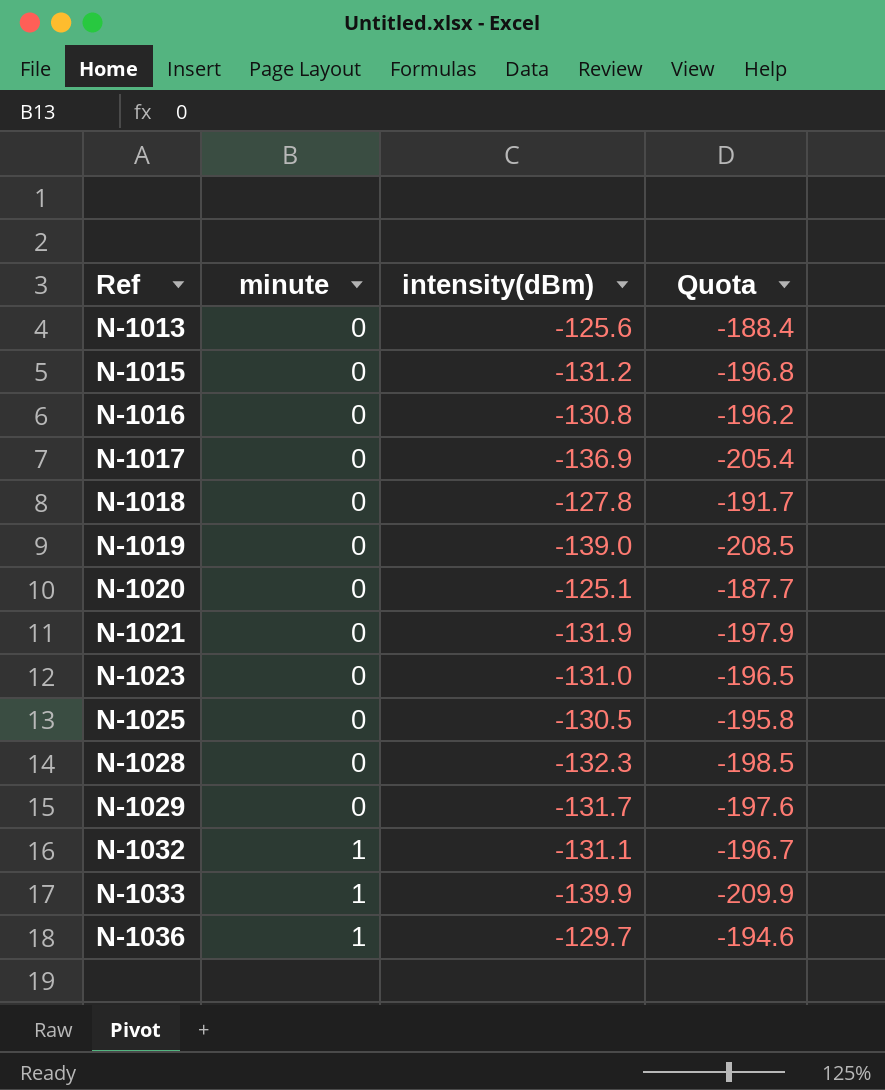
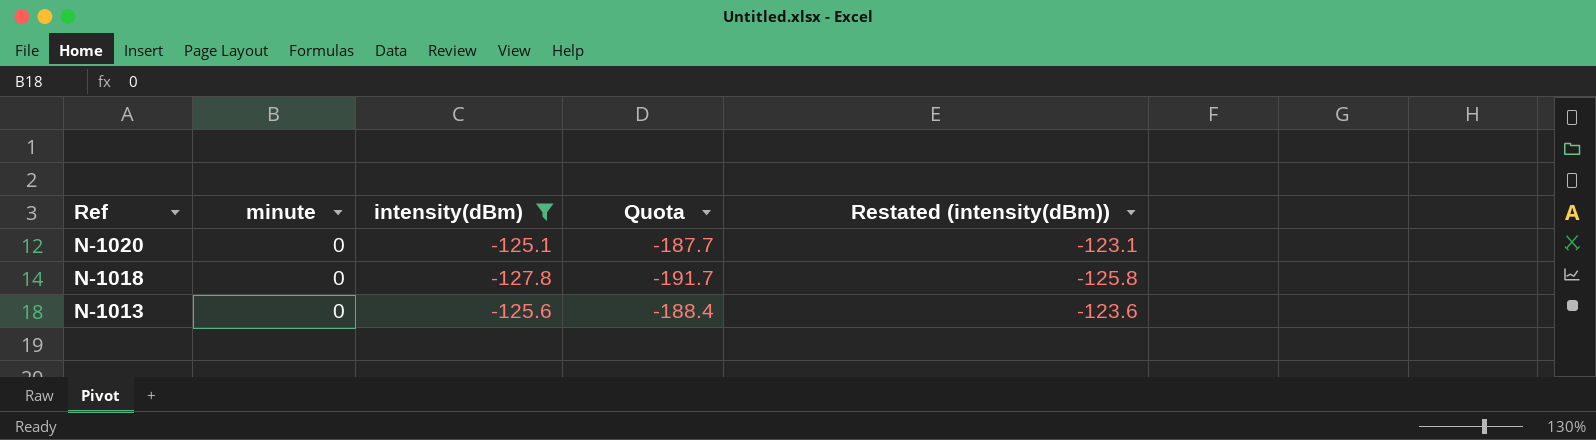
filter: none -> intensity(dBm) >= -127.8
row order: Ref ascending -> Ref descending
column Restated (intensity(dBm)) | formula: none -> [intensity(dBm)] + 2

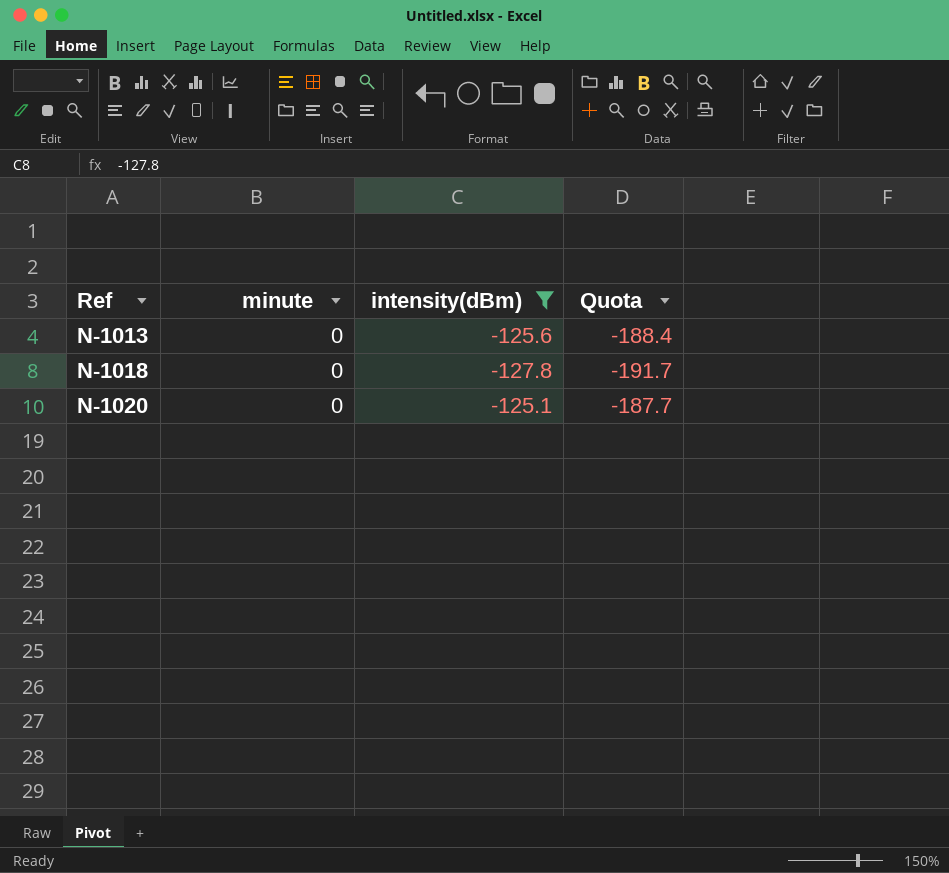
row order: Ref descending -> Ref ascending
column Restated (intensity(dBm)) | formula: [intensity(dBm)] + 2 -> none

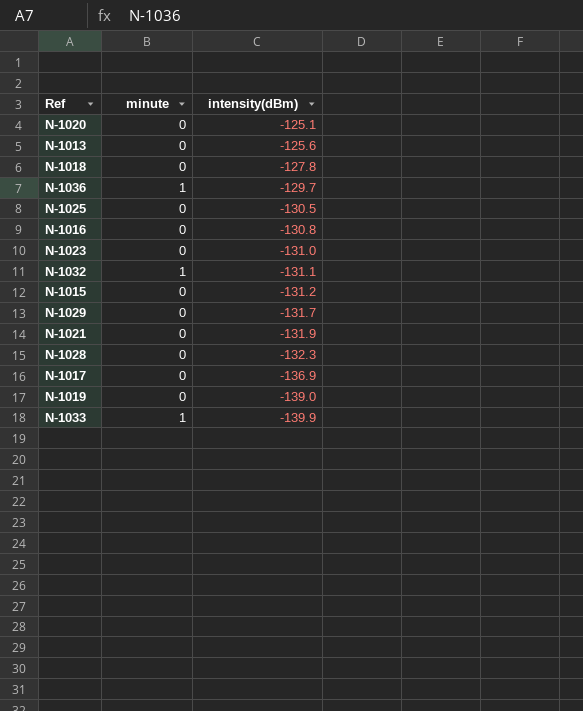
filter: intensity(dBm) >= -127.8 -> none
row order: Ref ascending -> intensity(dBm) descending
column Quota | formula: [intensity(dBm)] * 1.5 -> none

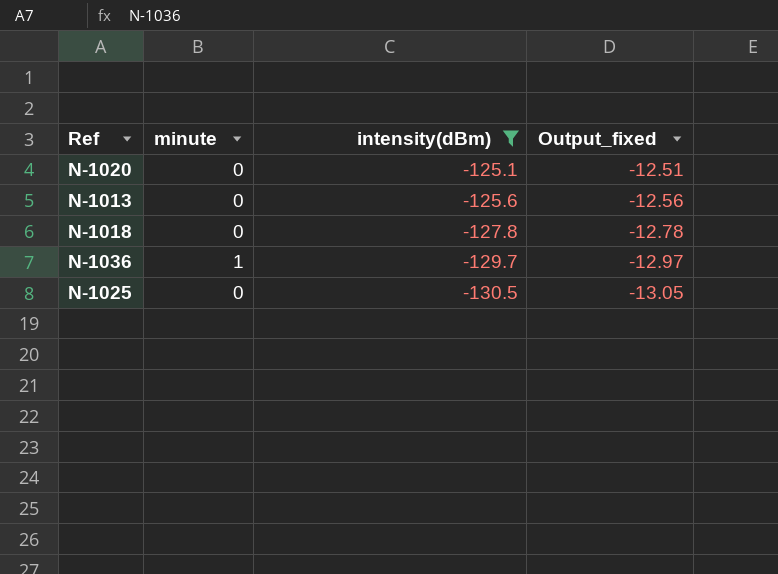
filter: none -> intensity(dBm) >= -130.5
column Output_fixed | formula: none -> [intensity(dBm)] * 0.1

